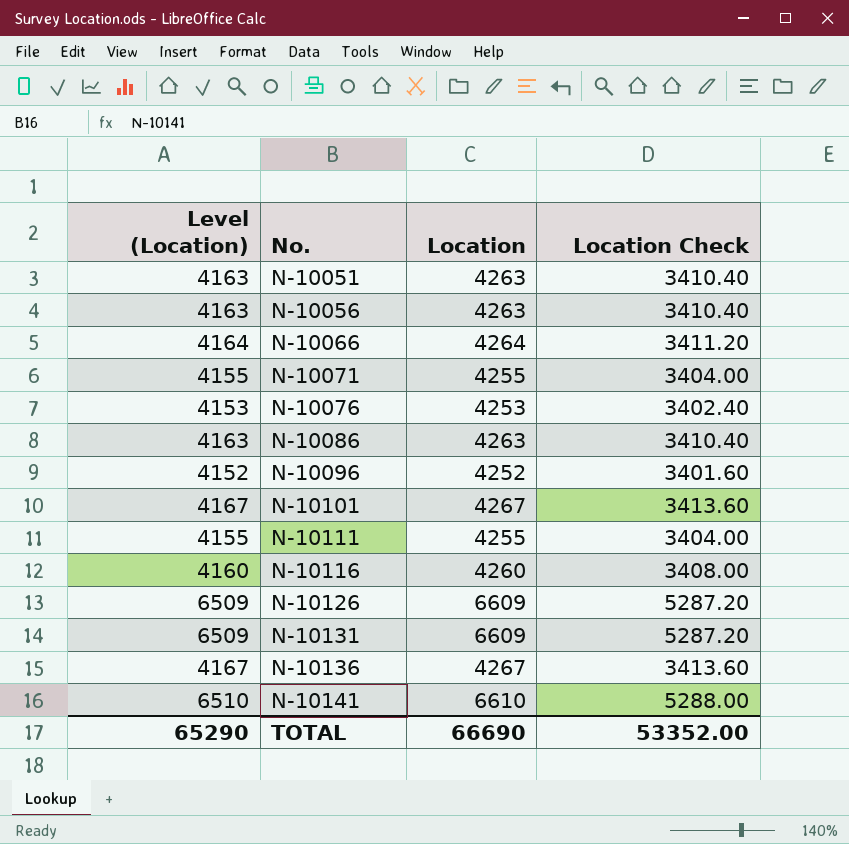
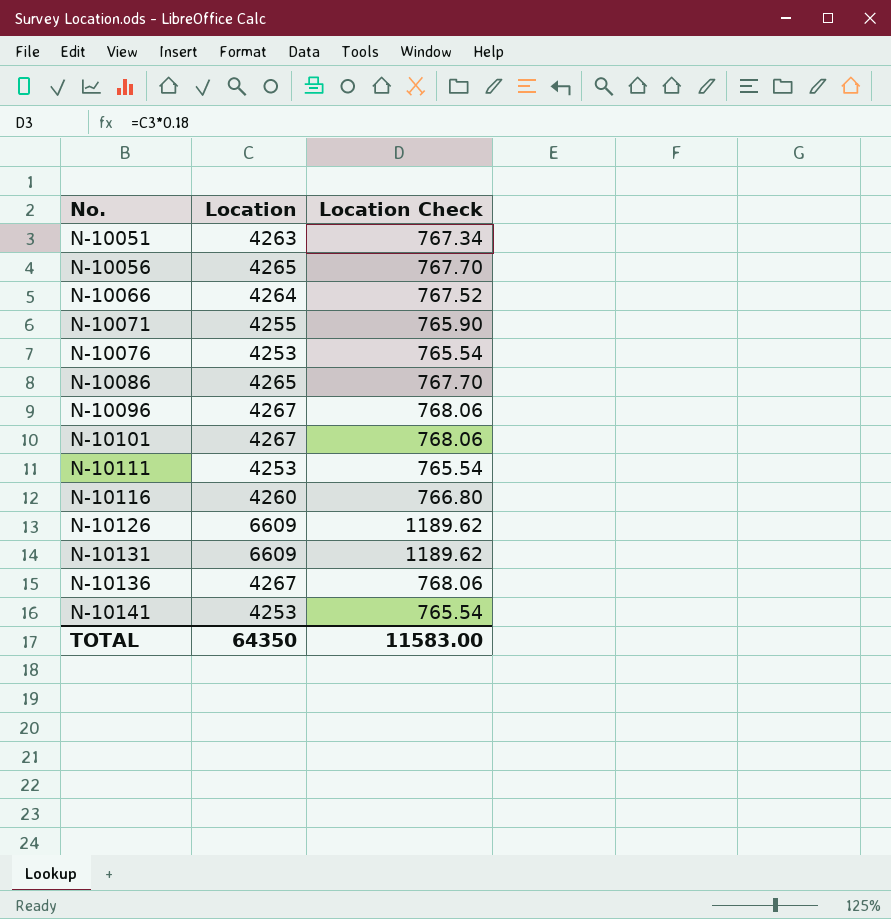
column Level (Location) | formula: [Location] - 100 -> none
column Location Check | formula: [Location] * 0.8 -> [Location] * 0.18
N-10056 | Location: 4263 -> 4265
N-10086 | Location: 4263 -> 4265
N-10096 | Location: 4252 -> 4267
N-10111 | Location: 4255 -> 4253
N-10141 | Location: 6610 -> 4253
TOTAL | Location: 66690 -> 64350
TOTAL | Location Check: 53352.00 -> 11583.00

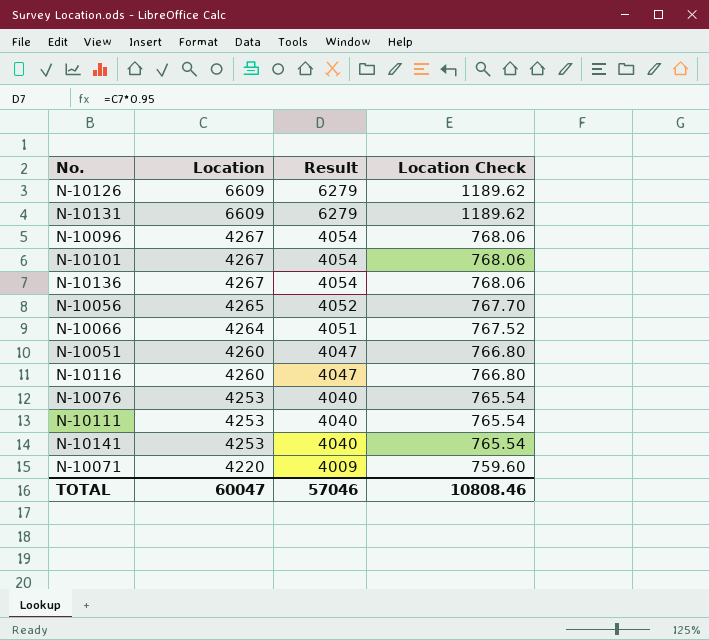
row order: No. ascending -> Location descending
column Result | formula: none -> [Location] * 0.95
row N-10086: 4265 | 767.70 -> none
N-10051 | Location: 4263 -> 4260
N-10051 | Location Check: 767.34 -> 766.80
N-10071 | Location: 4255 -> 4220
N-10071 | Location Check: 765.90 -> 759.60
TOTAL | Location: 64350 -> 60047
TOTAL | Location Check: 11583.00 -> 10808.46

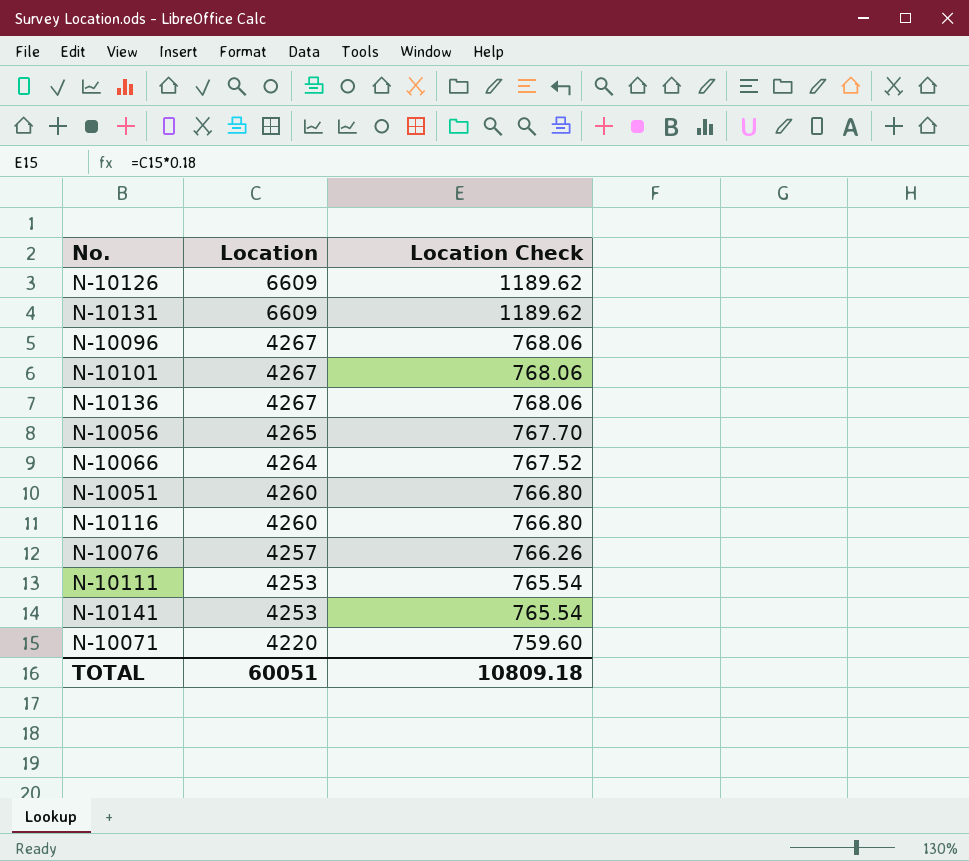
column Result | formula: [Location] * 0.95 -> none
N-10076 | Location: 4253 -> 4257
N-10076 | Location Check: 765.54 -> 766.26
TOTAL | Location: 60047 -> 60051
TOTAL | Location Check: 10808.46 -> 10809.18

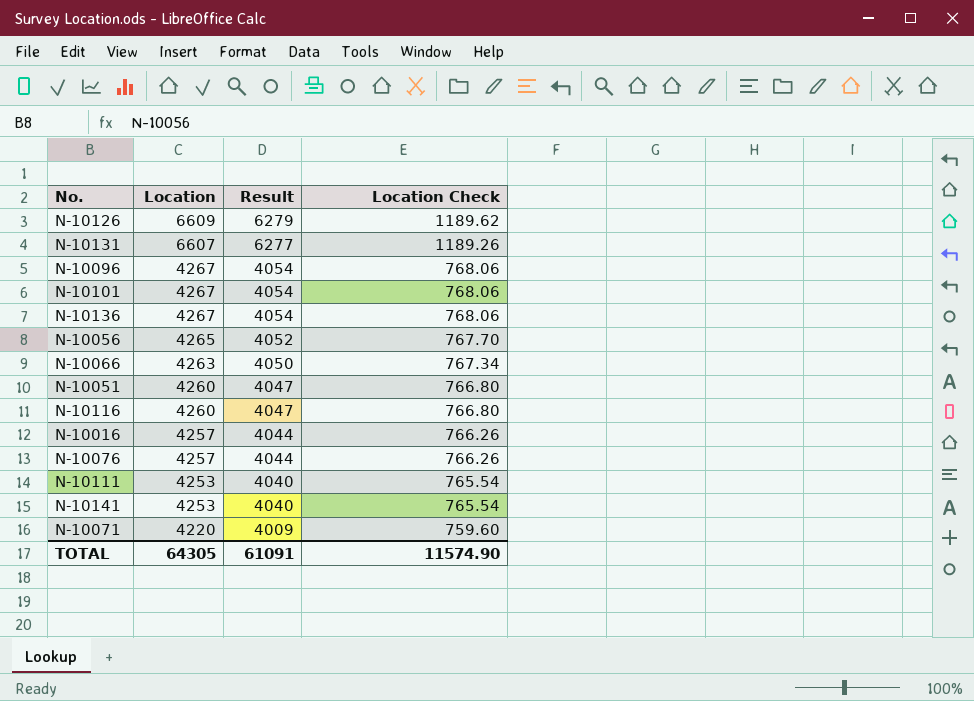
column Result | formula: none -> [Location] * 0.95
N-10131 | Location: 6609 -> 6607
N-10131 | Location Check: 1189.62 -> 1189.26
N-10066 | Location: 4264 -> 4263
N-10066 | Location Check: 767.52 -> 767.34
row N-10016: none -> 4257 | 4044 | 766.26
TOTAL | Location: 60051 -> 64305
TOTAL | Location Check: 10809.18 -> 11574.90

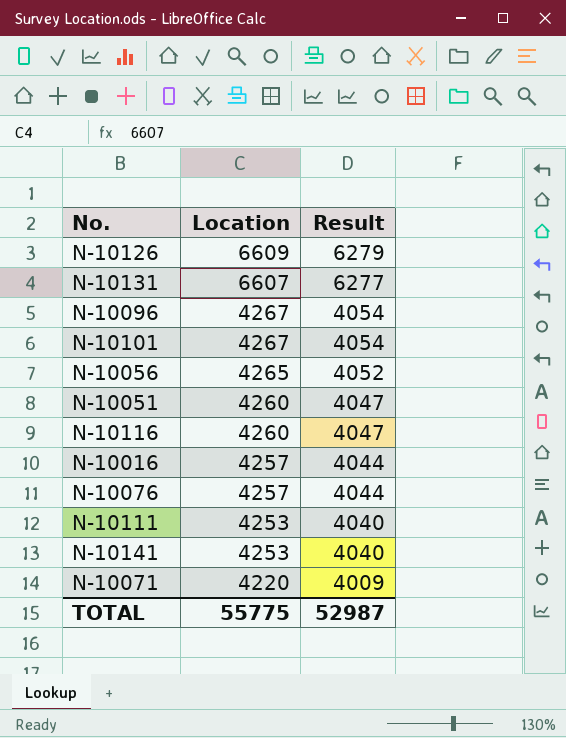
column Location Check | formula: [Location] * 0.18 -> none
row N-10136: 4267 | 4054 | 768.06 -> none
row N-10066: 4263 | 4050 | 767.34 -> none
TOTAL | Location: 64305 -> 55775
TOTAL | Result: 61091 -> 52987

